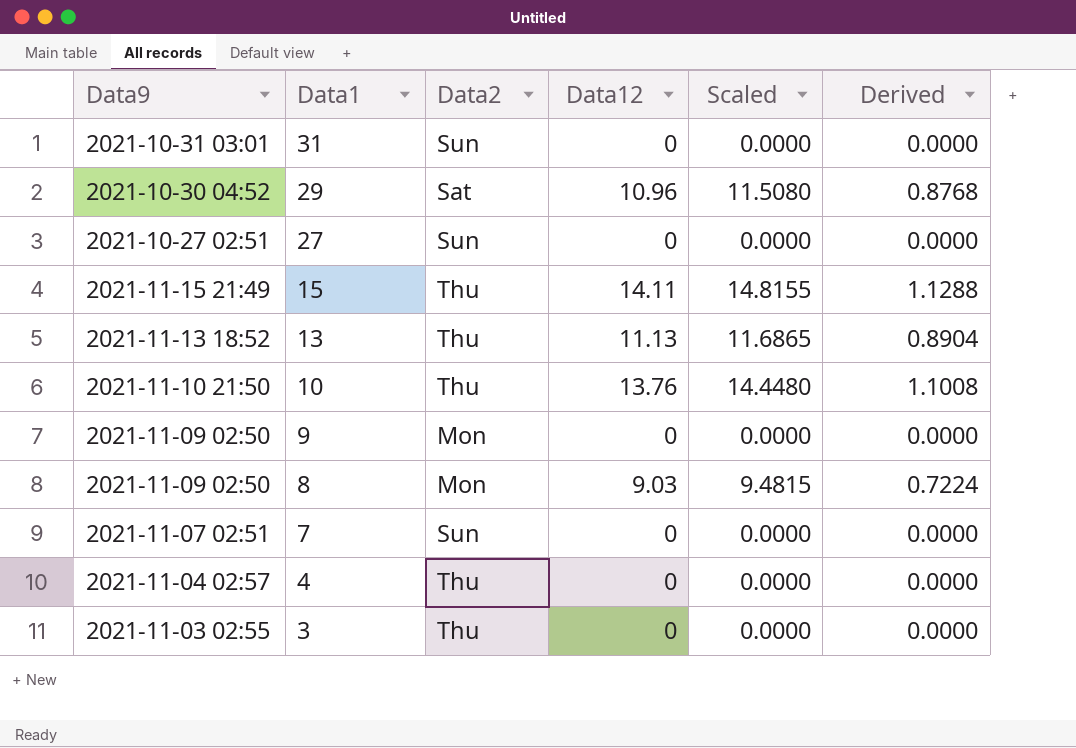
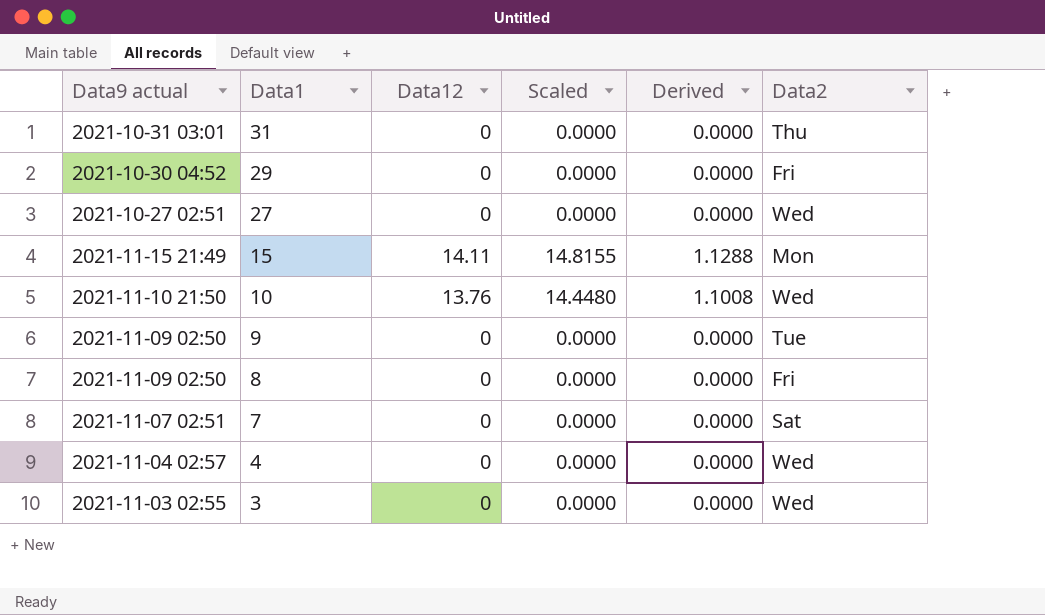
column name: Data9 -> Data9 actual
column Data2 | position: 3 -> 6
row 13: 2021-11-13 18:52 | Thu | 11.13 | 11.6865 | 0.8904 -> none
31 | Data2: Sun -> Thu
29 | Data12: 10.96 -> 0
29 | Scaled: 11.5080 -> 0.0000
29 | Derived: 0.8768 -> 0.0000
29 | Data2: Sat -> Fri
27 | Data2: Sun -> Wed
15 | Data2: Thu -> Mon
10 | Data2: Thu -> Wed
9 | Data2: Mon -> Tue
8 | Data12: 9.03 -> 0
8 | Scaled: 9.4815 -> 0.0000
8 | Derived: 0.7224 -> 0.0000
8 | Data2: Mon -> Fri
7 | Data2: Sun -> Sat
4 | Data2: Thu -> Wed
3 | Data2: Thu -> Wed

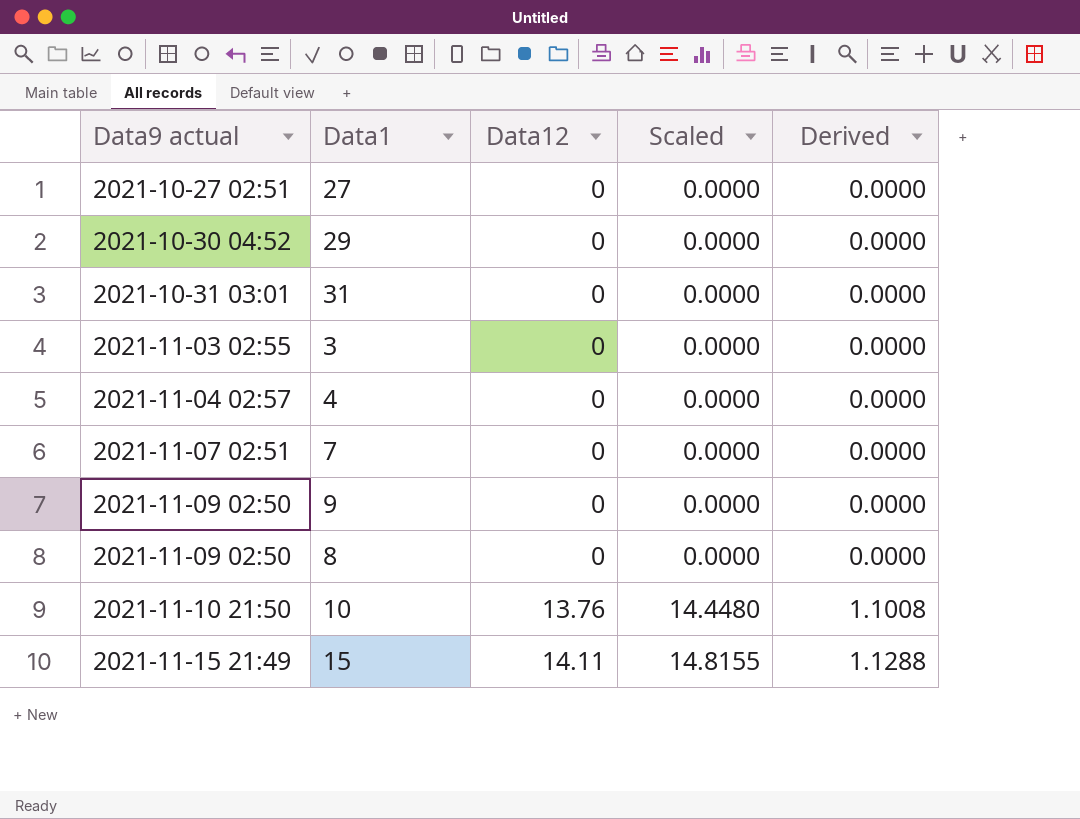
row order: Data1 descending -> Data9 actual ascending
column Data2 | position: 6 -> none

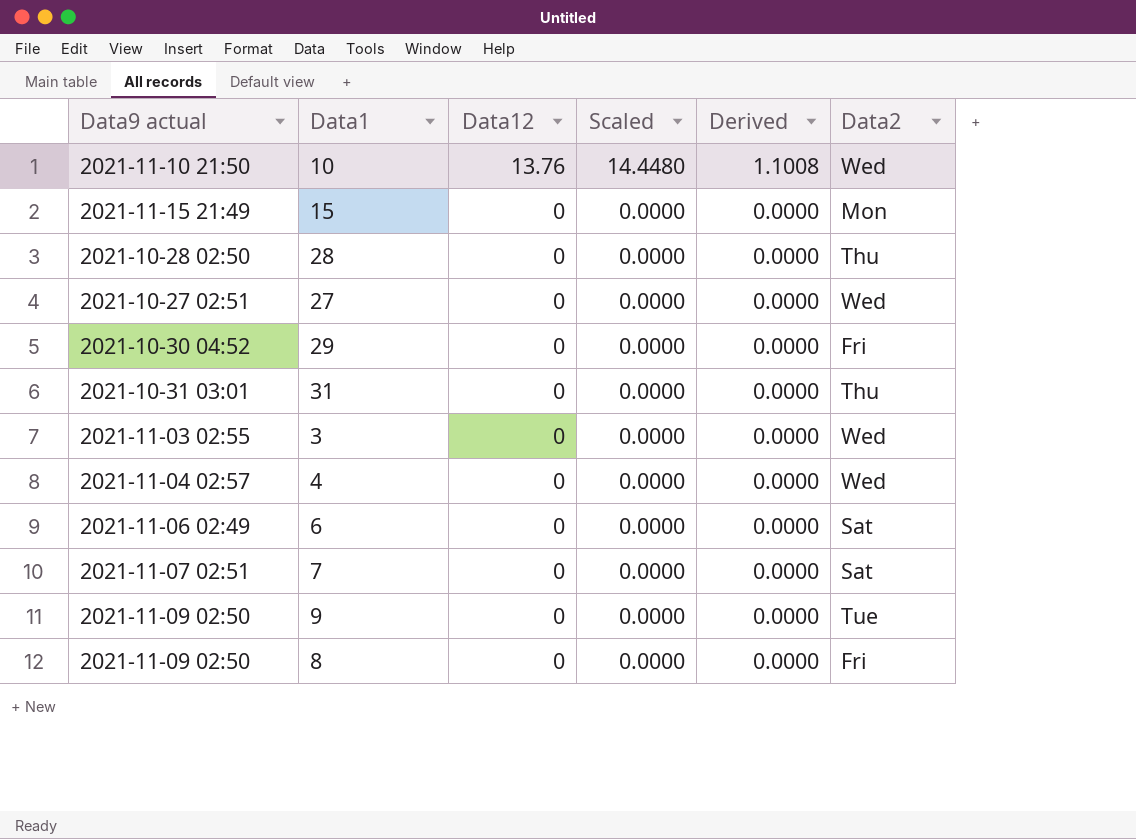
row order: Data9 actual ascending -> Data12 descending
column Data2 | position: none -> 6
15 | Data12: 14.11 -> 0
15 | Scaled: 14.8155 -> 0.0000
15 | Derived: 1.1288 -> 0.0000
row 28: none -> 2021-10-28 02:50 | 0 | 0.0000 | 0.0000 | Thu
row 6: none -> 2021-11-06 02:49 | 0 | 0.0000 | 0.0000 | Sat

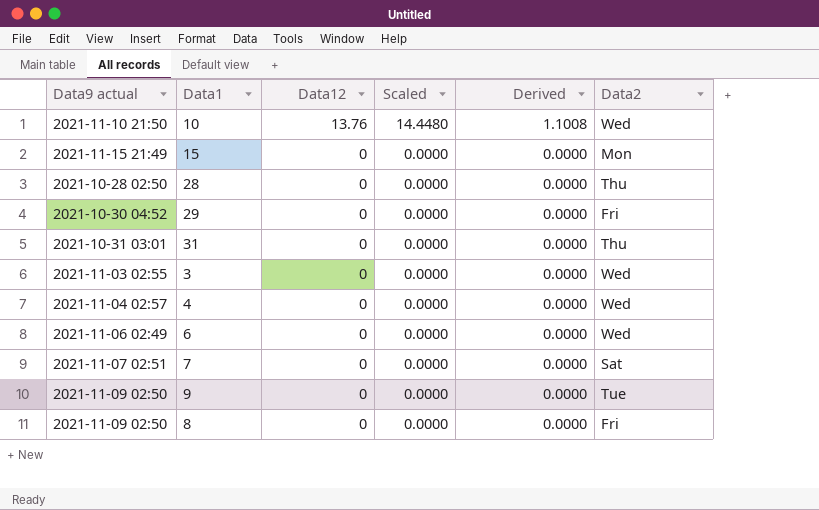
row 27: 2021-10-27 02:51 | 0 | 0.0000 | 0.0000 | Wed -> none
6 | Data2: Sat -> Wed

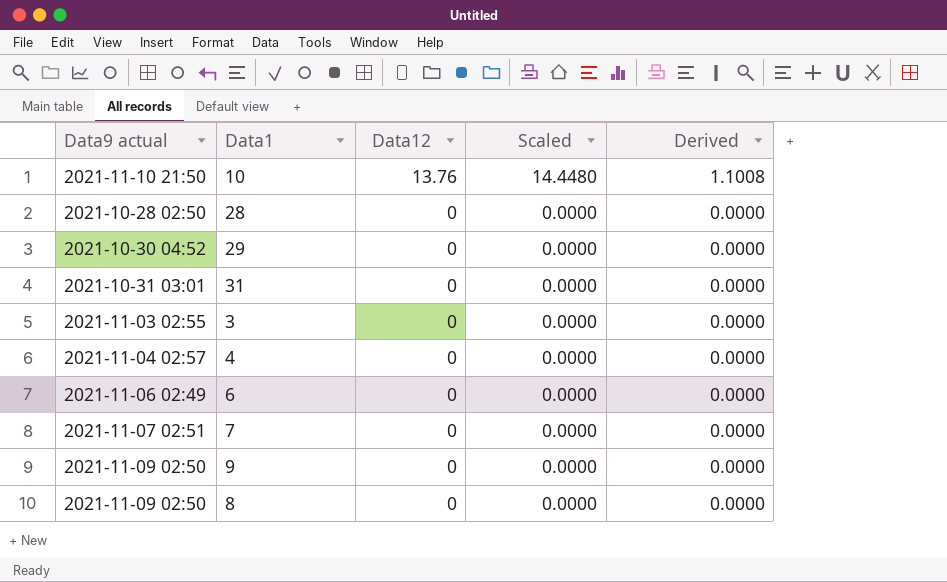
column Data2 | position: 6 -> none
row 15: 2021-11-15 21:49 | 0 | 0.0000 | 0.0000 | Mon -> none

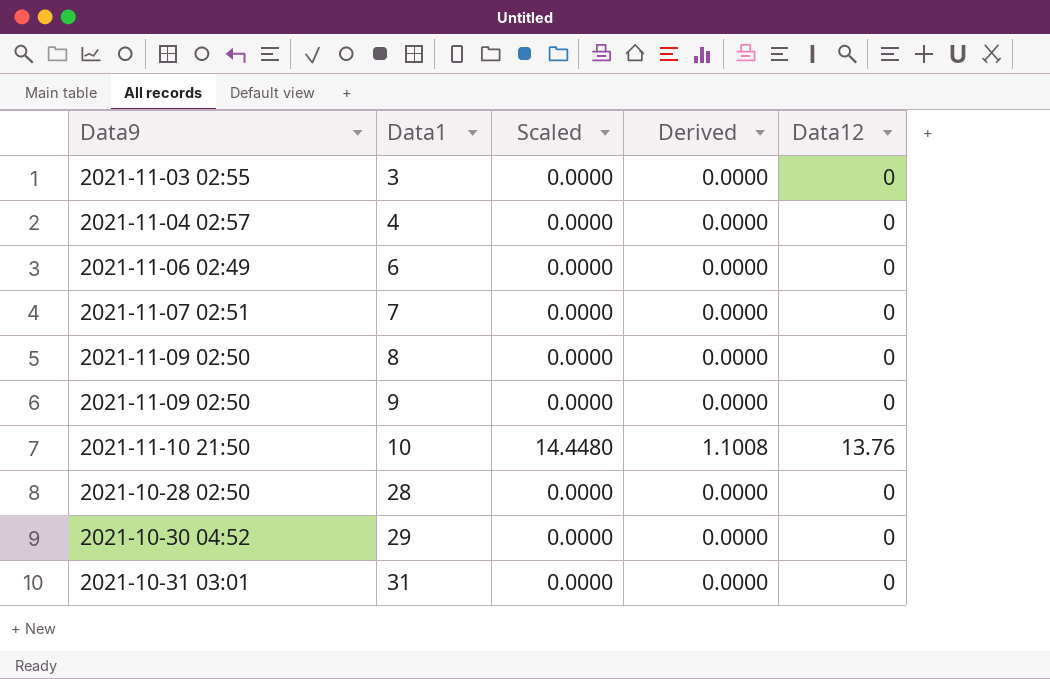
row order: Data12 descending -> Data1 ascending
column name: Data9 actual -> Data9
column Data12 | position: 3 -> 5

